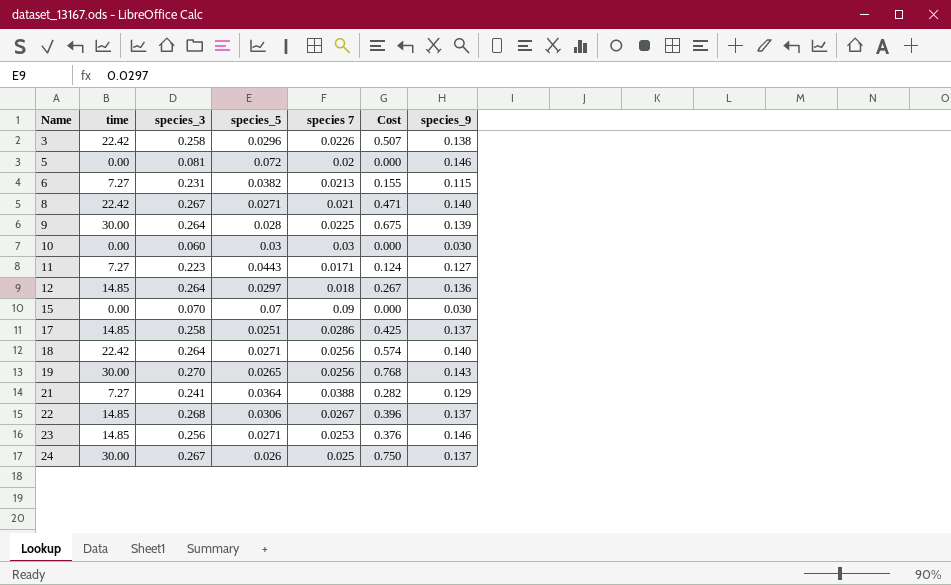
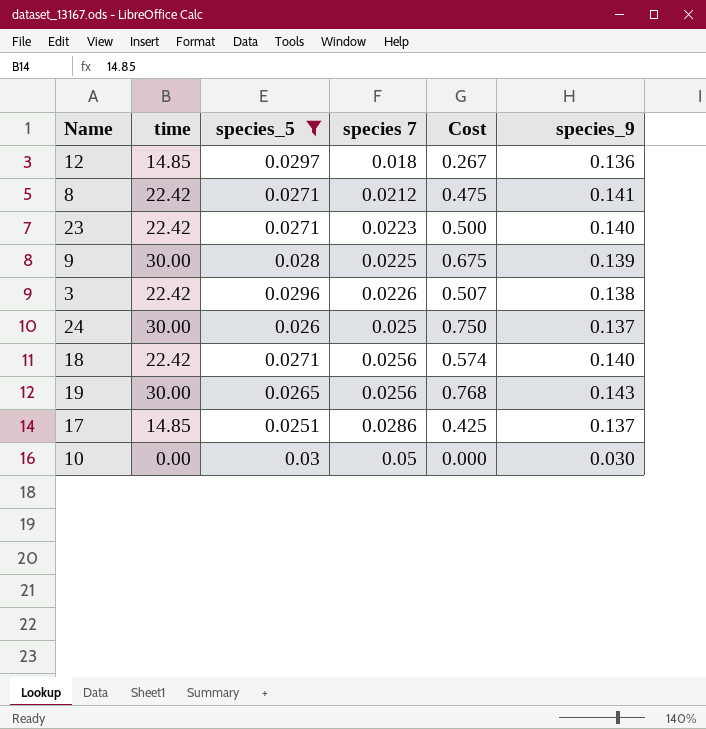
filter: none -> species_5 <= 0.03
row order: Name ascending -> species 7 ascending
column species_3 | position: 3 -> none
8 | species 7: 0.021 -> 0.0212
8 | Cost: 0.471 -> 0.475
8 | species_9: 0.140 -> 0.141
23 | time: 14.85 -> 22.42
23 | species 7: 0.0253 -> 0.0223
23 | Cost: 0.376 -> 0.500
23 | species_9: 0.146 -> 0.140
10 | species 7: 0.03 -> 0.05

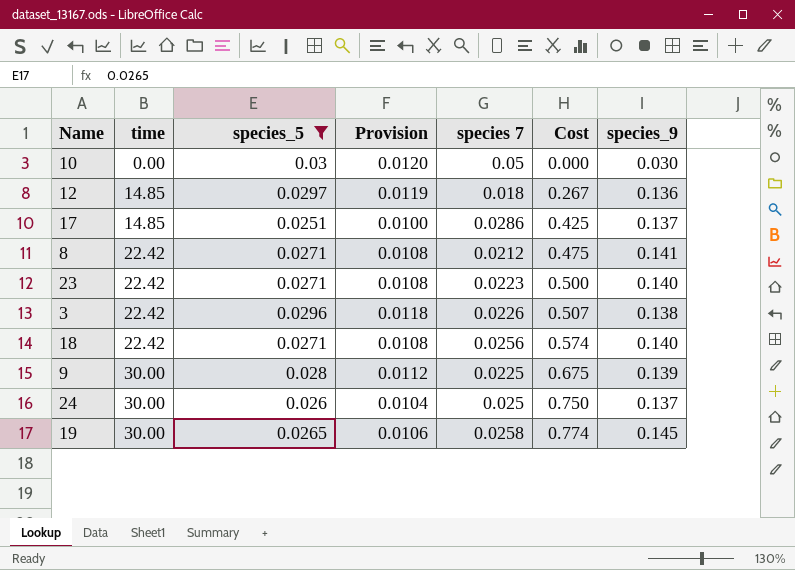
row order: species 7 ascending -> time ascending
column Provision | formula: none -> [species_5] * 0.4
19 | species 7: 0.0256 -> 0.0258
19 | Cost: 0.768 -> 0.774
19 | species_9: 0.143 -> 0.145

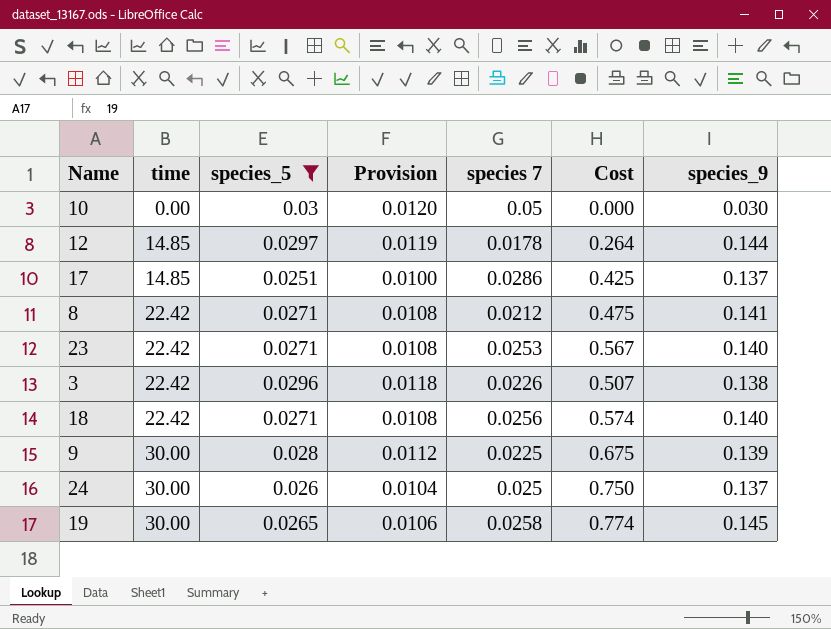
12 | species 7: 0.018 -> 0.0178
12 | Cost: 0.267 -> 0.264
12 | species_9: 0.136 -> 0.144
23 | species 7: 0.0223 -> 0.0253
23 | Cost: 0.500 -> 0.567

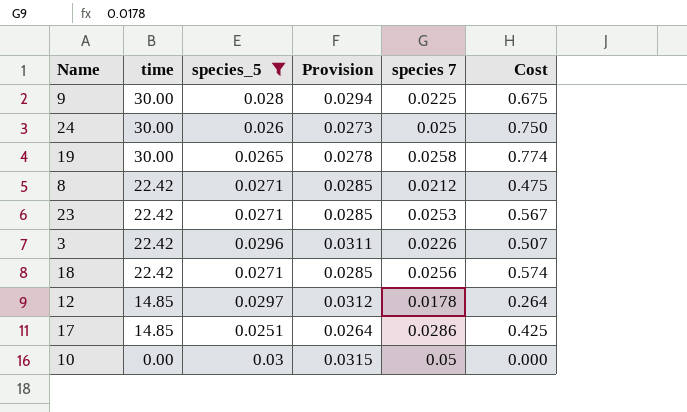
row order: time ascending -> time descending
column species_9 | position: 7 -> none
column Provision | formula: [species_5] * 0.4 -> [species_5] * 1.05

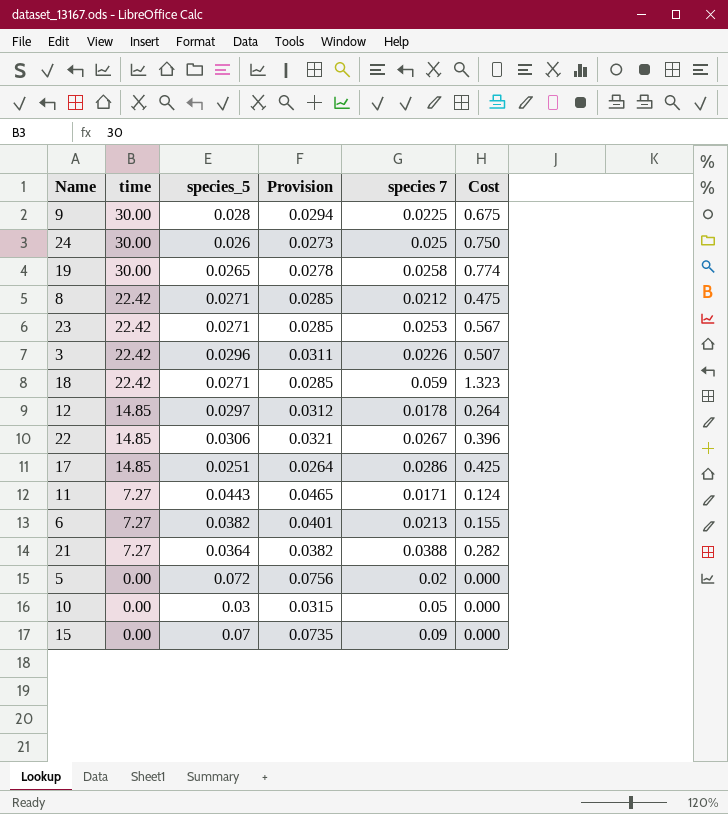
filter: species_5 <= 0.03 -> none
18 | species 7: 0.0256 -> 0.059
18 | Cost: 0.574 -> 1.323

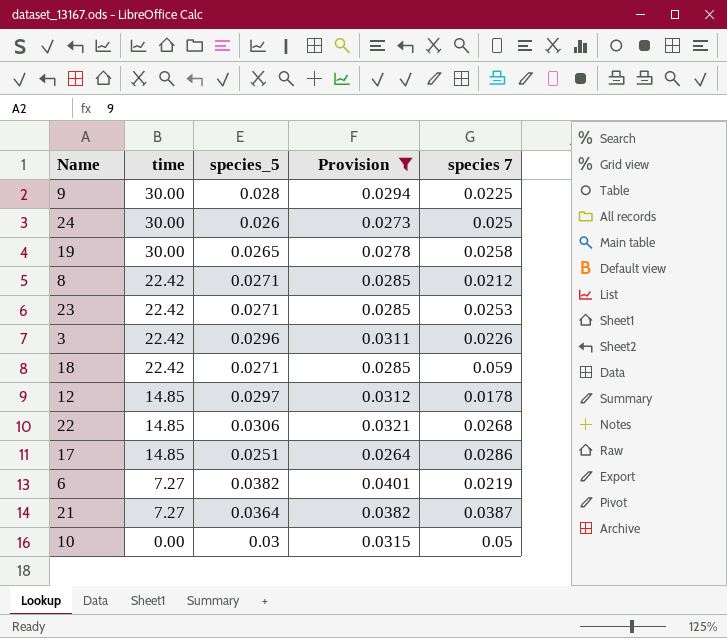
filter: none -> Provision <= 0.0401
column Cost | formula: [time] * [species 7] -> none
22 | species 7: 0.0267 -> 0.0268
6 | species 7: 0.0213 -> 0.0219
21 | species 7: 0.0388 -> 0.0387

